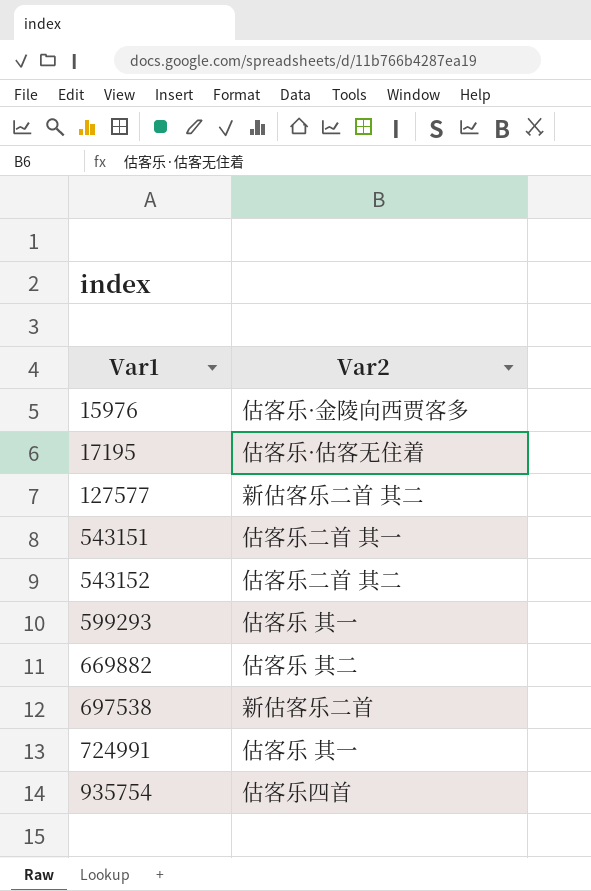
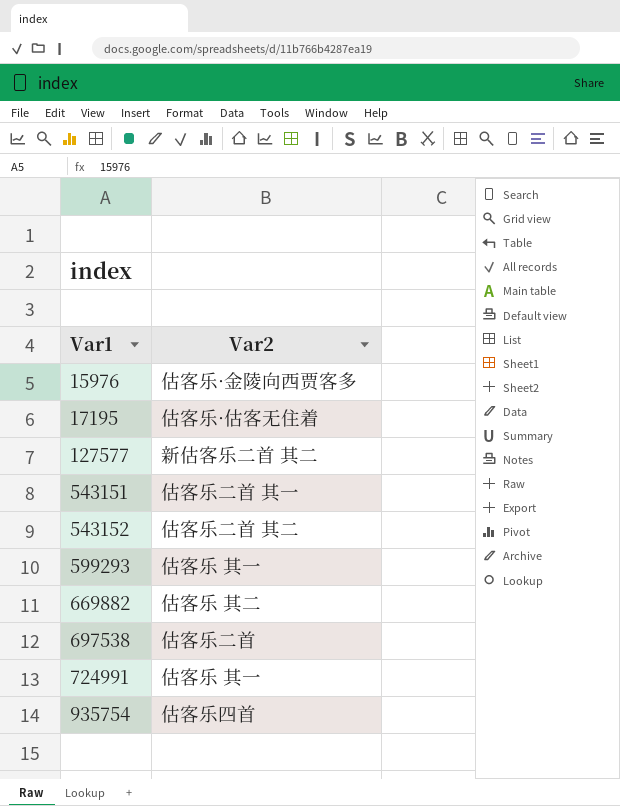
697538 | Var2: 新估客乐二首 -> 估客乐二首

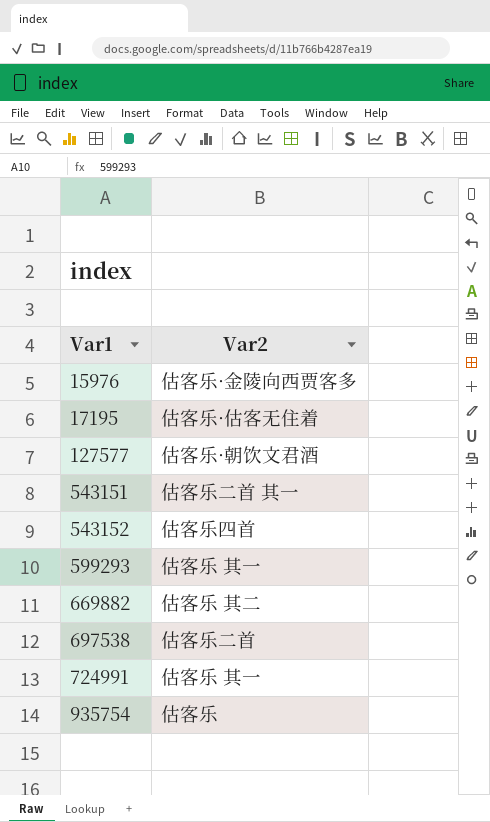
127577 | Var2: 新估客乐二首 其二 -> 估客乐·朝饮文君酒
543152 | Var2: 估客乐二首 其二 -> 估客乐四首
935754 | Var2: 估客乐四首 -> 估客乐

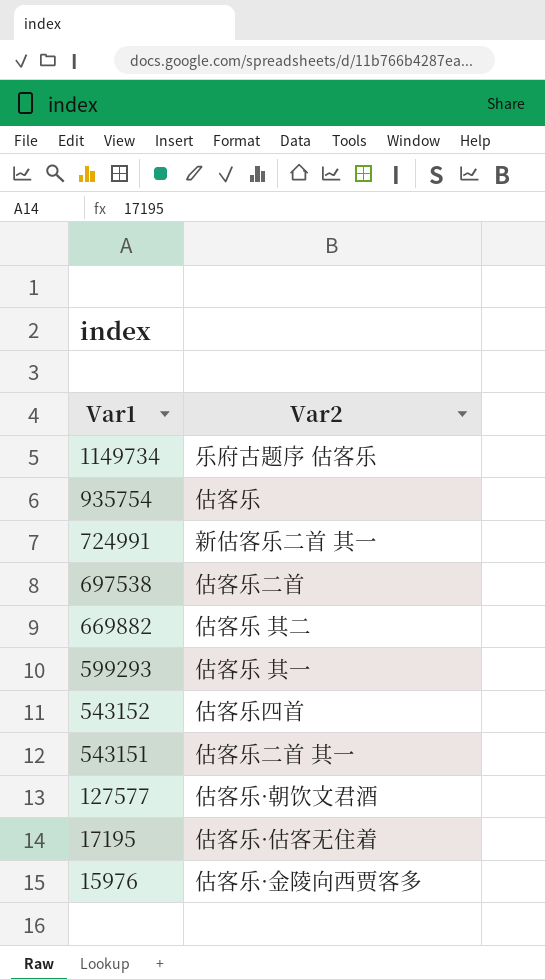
row order: Var1 ascending -> Var1 descending
row 1149734: none -> 乐府古题序 估客乐
724991 | Var2: 估客乐 其一 -> 新估客乐二首 其一

